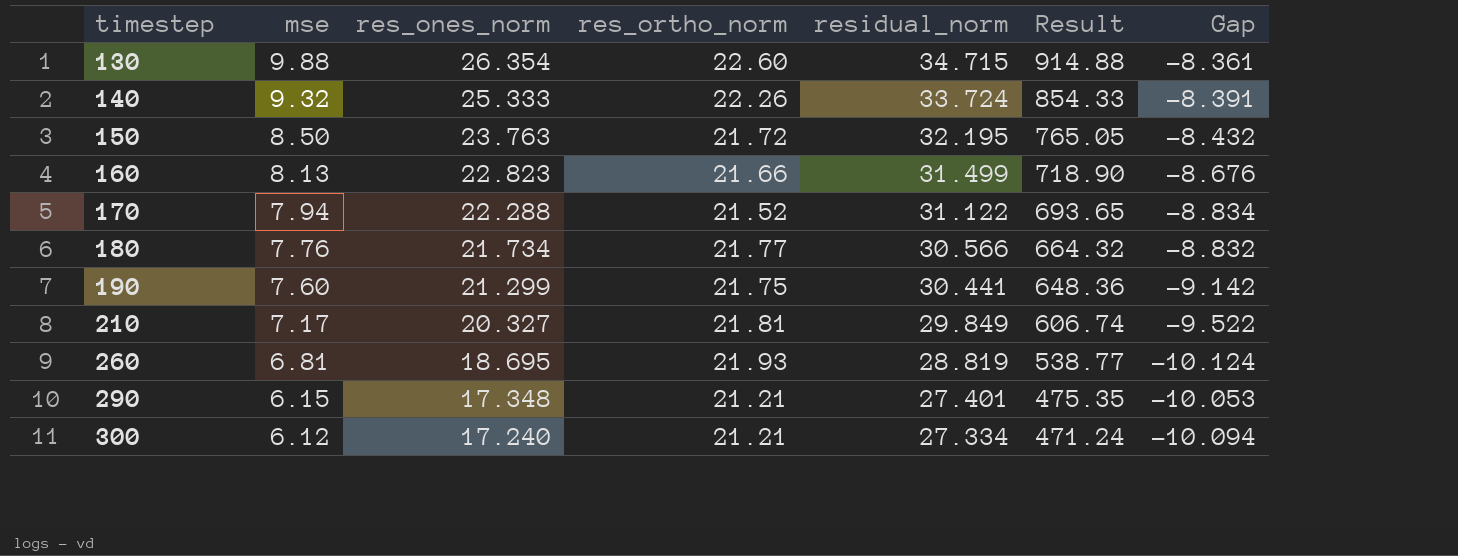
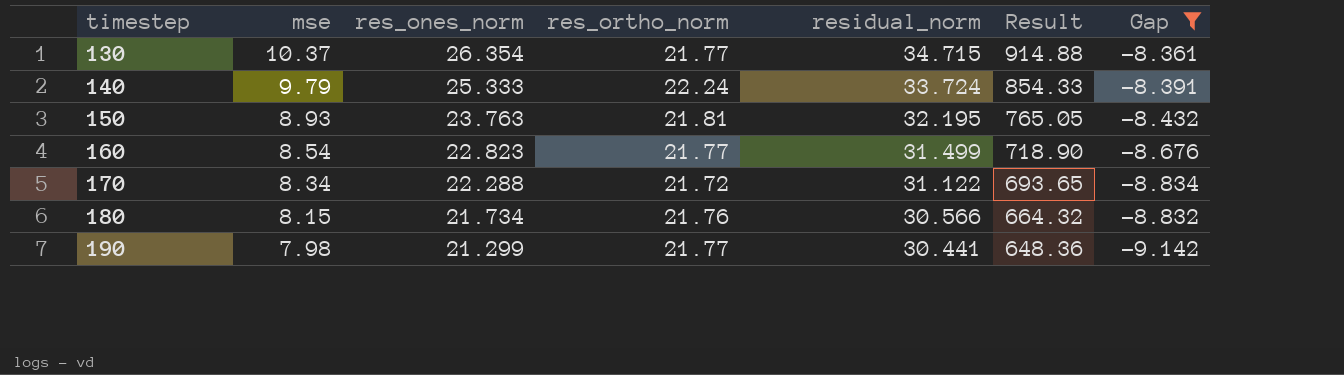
filter: none -> Gap >= -9.142
130 | mse: 9.88 -> 10.37
130 | res_ortho_norm: 22.60 -> 21.77
140 | mse: 9.32 -> 9.79
140 | res_ortho_norm: 22.26 -> 22.24
150 | mse: 8.50 -> 8.93
150 | res_ortho_norm: 21.72 -> 21.81
160 | mse: 8.13 -> 8.54
160 | res_ortho_norm: 21.66 -> 21.77
170 | mse: 7.94 -> 8.34
170 | res_ortho_norm: 21.52 -> 21.72
180 | mse: 7.76 -> 8.15
180 | res_ortho_norm: 21.77 -> 21.76
190 | mse: 7.60 -> 7.98
190 | res_ortho_norm: 21.75 -> 21.77

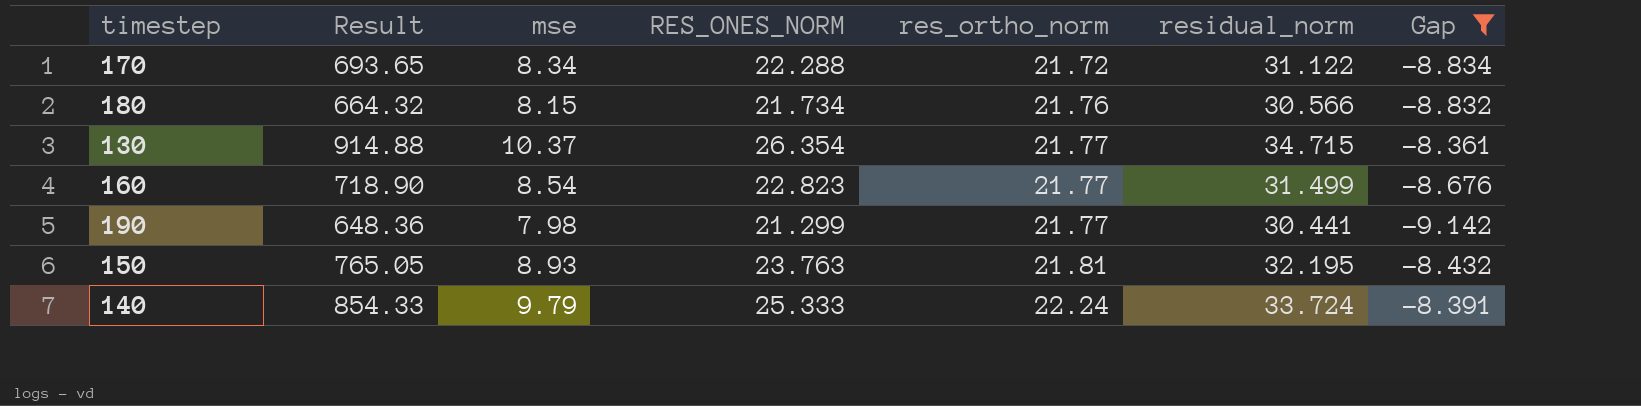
row order: timestep ascending -> res_ortho_norm ascending
column Result | position: 6 -> 2
column name: res_ones_norm -> RES_ONES_NORM

